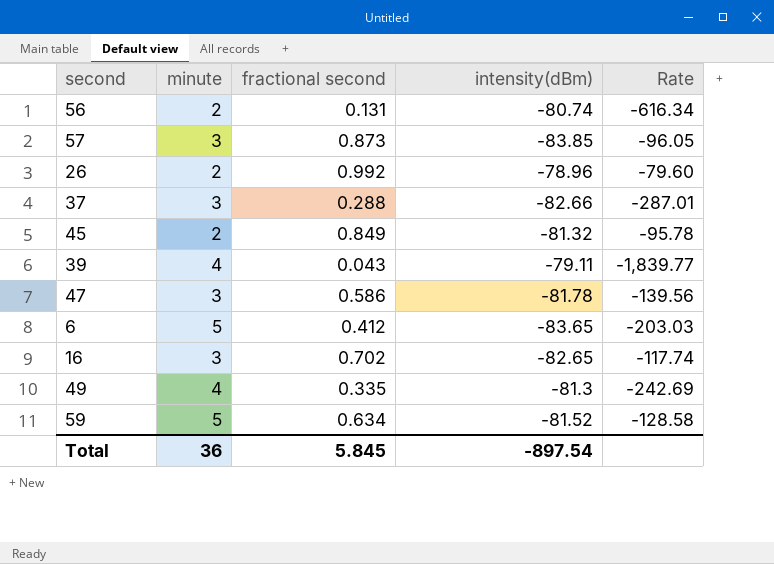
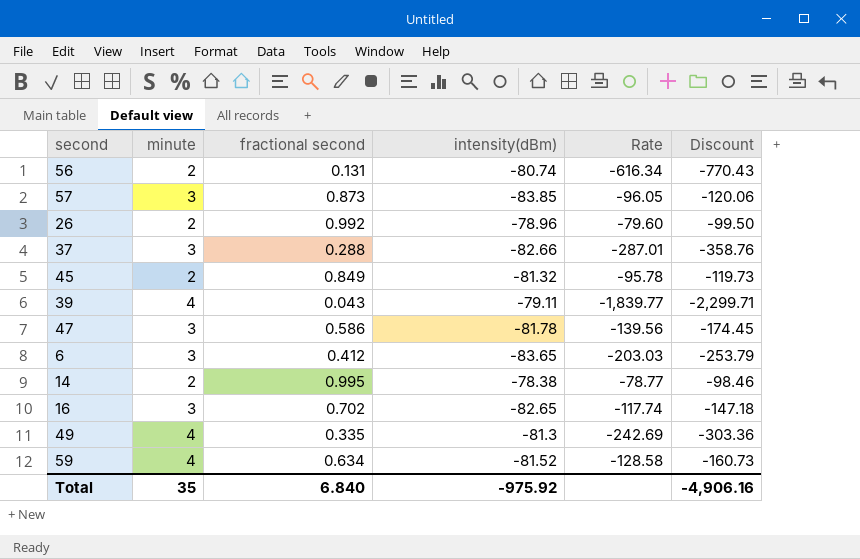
column Discount | formula: none -> [Rate] * 1.25
6 | minute: 5 -> 3
row 14: none -> 2 | 0.995 | -78.38 | -78.77 | -98.46
59 | minute: 5 -> 4
Total | minute: 36 -> 35
Total | fractional second: 5.845 -> 6.840
Total | intensity(dBm): -897.54 -> -975.92

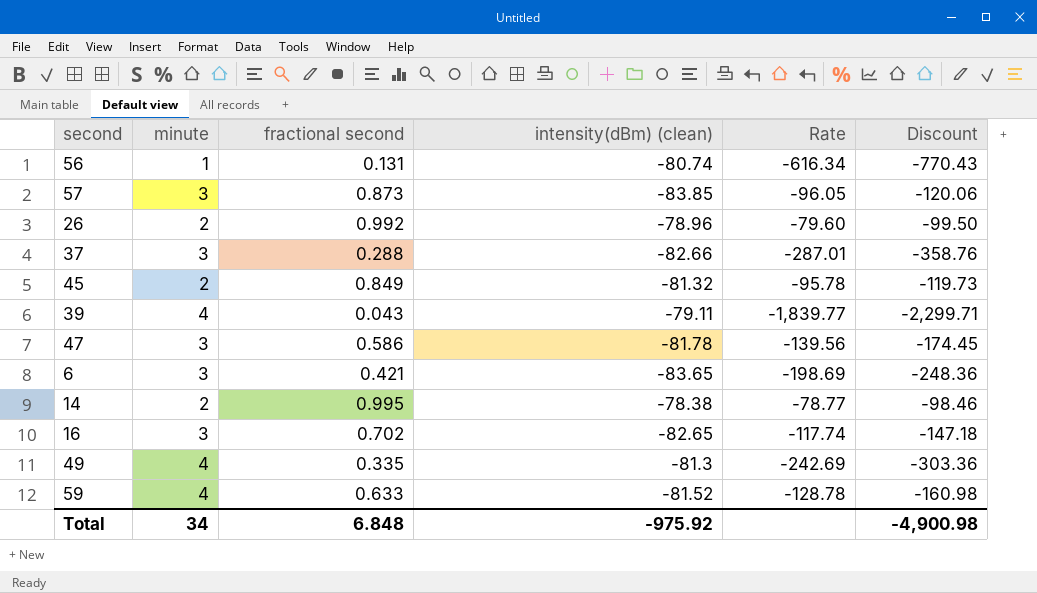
column name: intensity(dBm) -> intensity(dBm) (clean)
56 | minute: 2 -> 1
6 | fractional second: 0.412 -> 0.421
6 | Rate: -203.03 -> -198.69
6 | Discount: -253.79 -> -248.36
59 | fractional second: 0.634 -> 0.633
59 | Rate: -128.58 -> -128.78
59 | Discount: -160.73 -> -160.98
Total | minute: 35 -> 34
Total | fractional second: 6.840 -> 6.848
Total | Discount: -4,906.16 -> -4,900.98

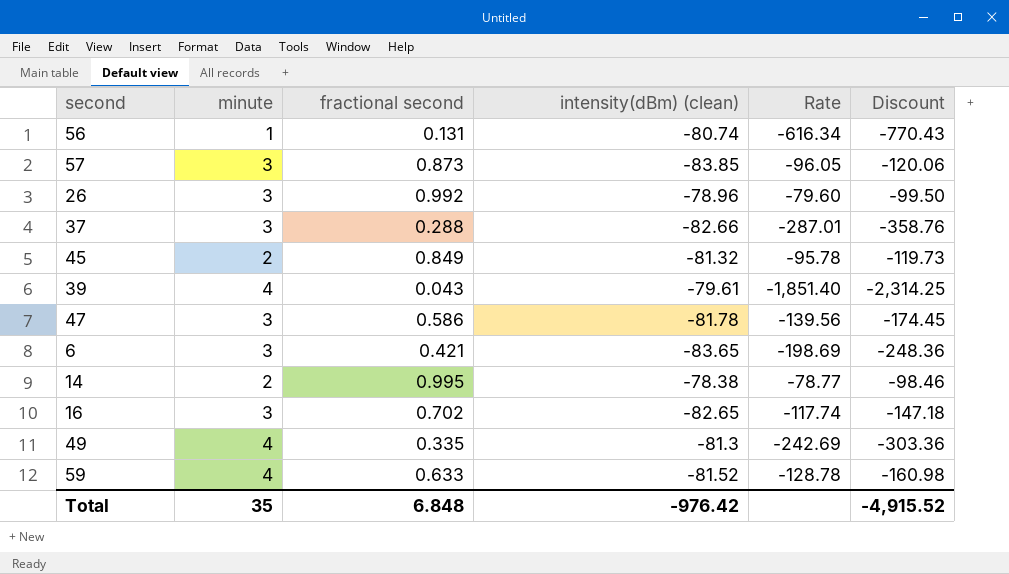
26 | minute: 2 -> 3
39 | intensity(dBm) (clean): -79.11 -> -79.61
39 | Rate: -1,839.77 -> -1,851.40
39 | Discount: -2,299.71 -> -2,314.25
Total | minute: 34 -> 35
Total | intensity(dBm) (clean): -975.92 -> -976.42
Total | Discount: -4,900.98 -> -4,915.52

